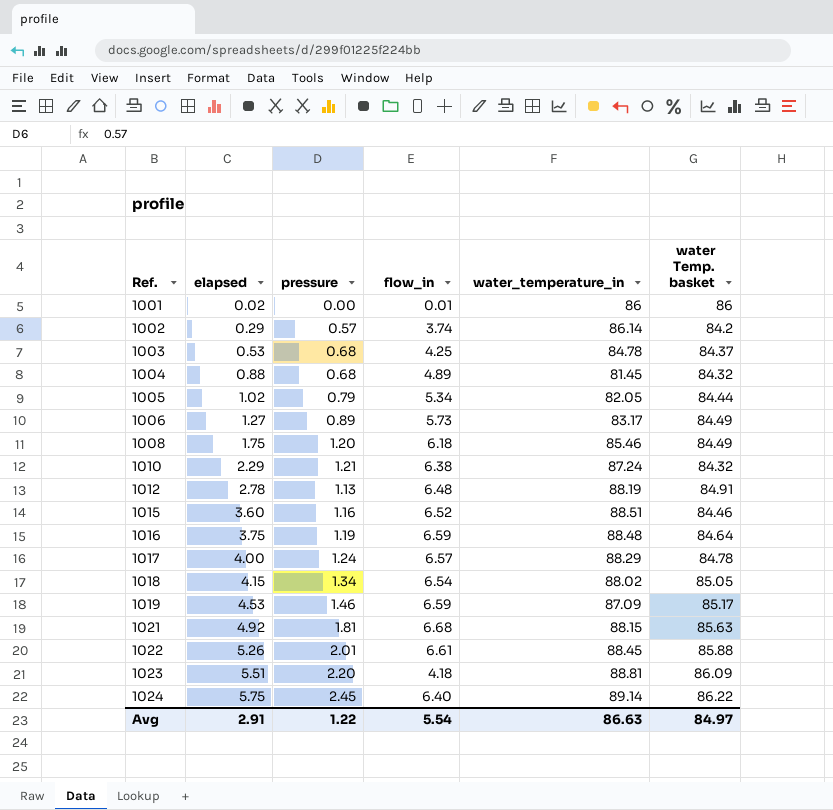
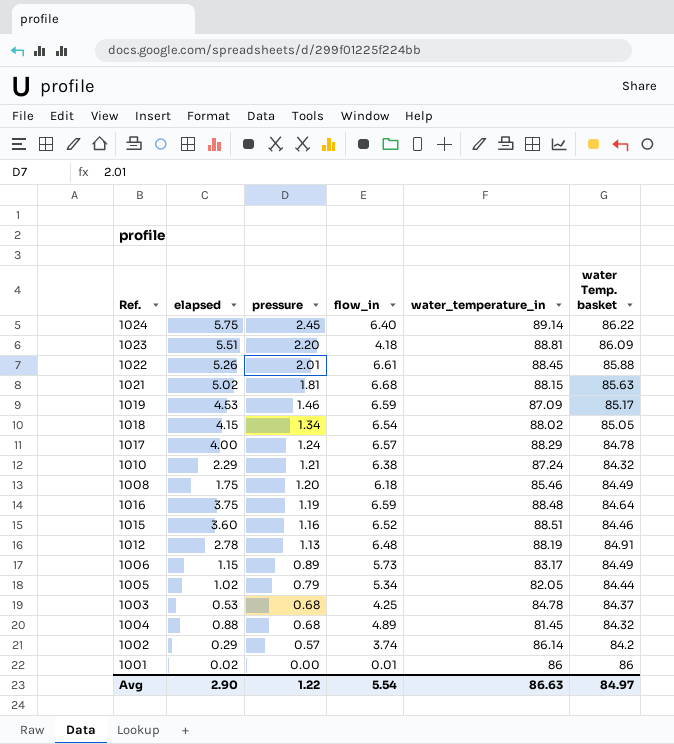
row order: Ref. ascending -> pressure descending
1021 | elapsed: 4.92 -> 5.02
1006 | elapsed: 1.27 -> 1.15
Avg | elapsed: 2.91 -> 2.90

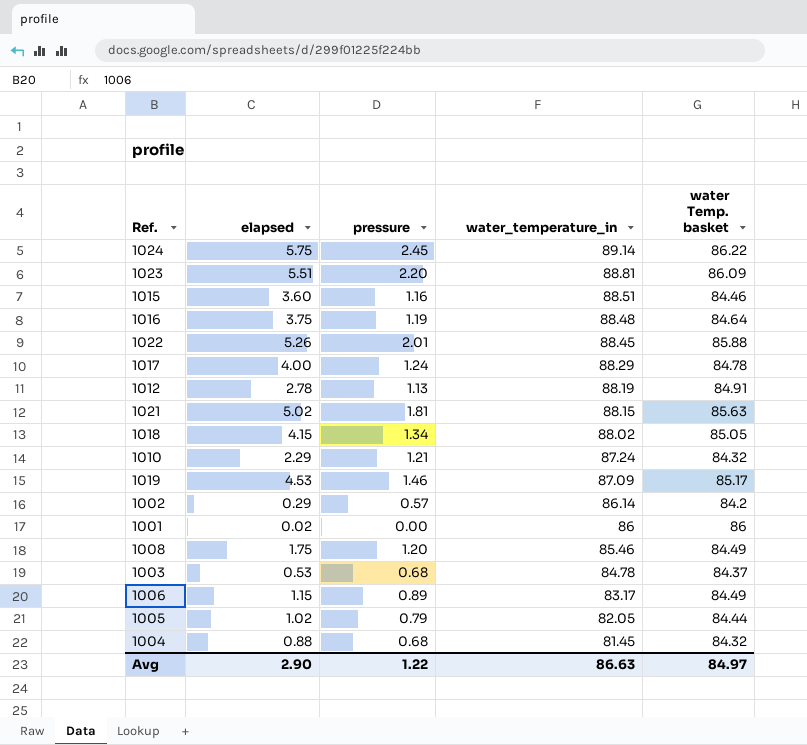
row order: pressure descending -> water_temperature_in descending
column flow_in | position: 4 -> none

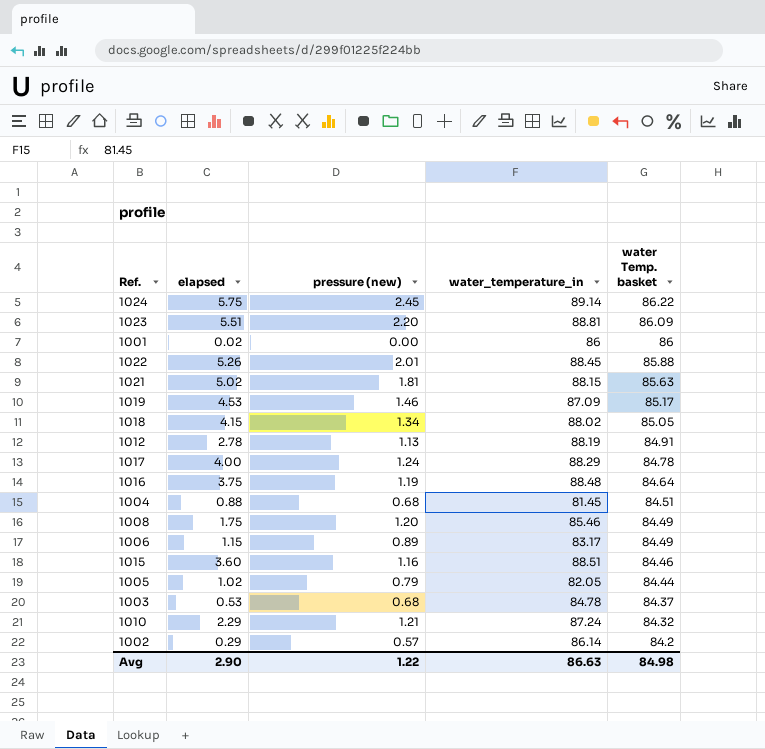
row order: water_temperature_in descending -> water Temp. basket descending
column name: pressure -> pressure (new)
1004 | water Temp. basket: 84.32 -> 84.51
Avg | water Temp. basket: 84.97 -> 84.98

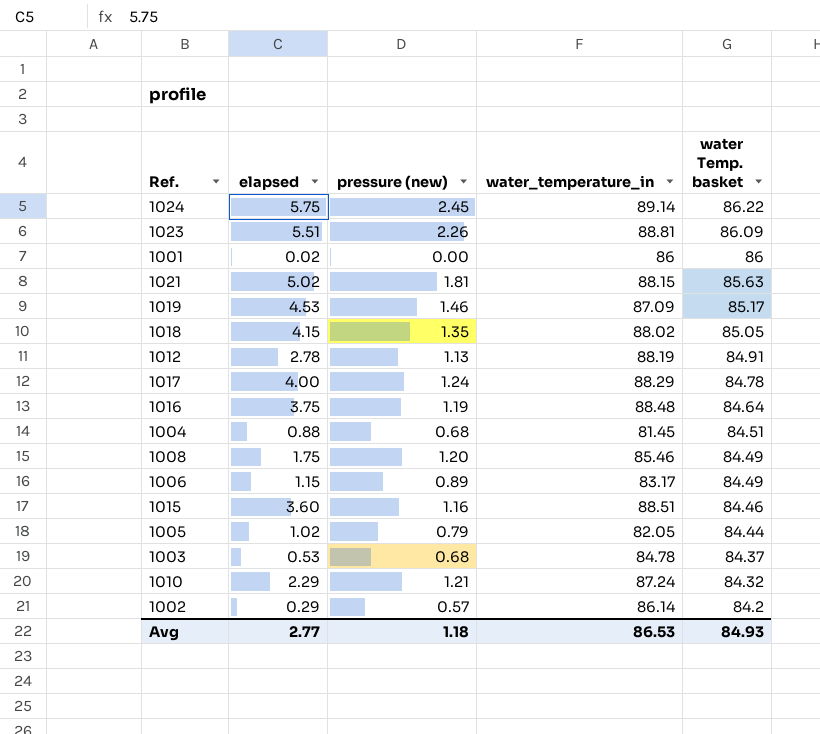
row 1022: 5.26 | 2.01 | 88.45 | 85.88 -> none
1023 | pressure (new): 2.20 -> 2.26
1018 | pressure (new): 1.34 -> 1.35
Avg | elapsed: 2.90 -> 2.77
Avg | pressure (new): 1.22 -> 1.18
Avg | water_temperature_in: 86.63 -> 86.53
Avg | water Temp. basket: 84.98 -> 84.93

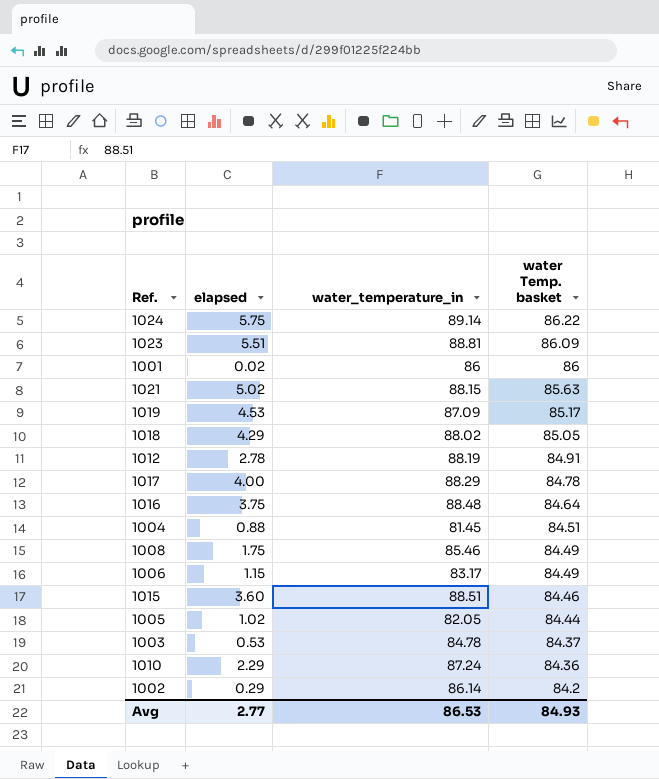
column pressure (new) | position: 3 -> none
1018 | elapsed: 4.15 -> 4.29
1010 | water Temp. basket: 84.32 -> 84.36

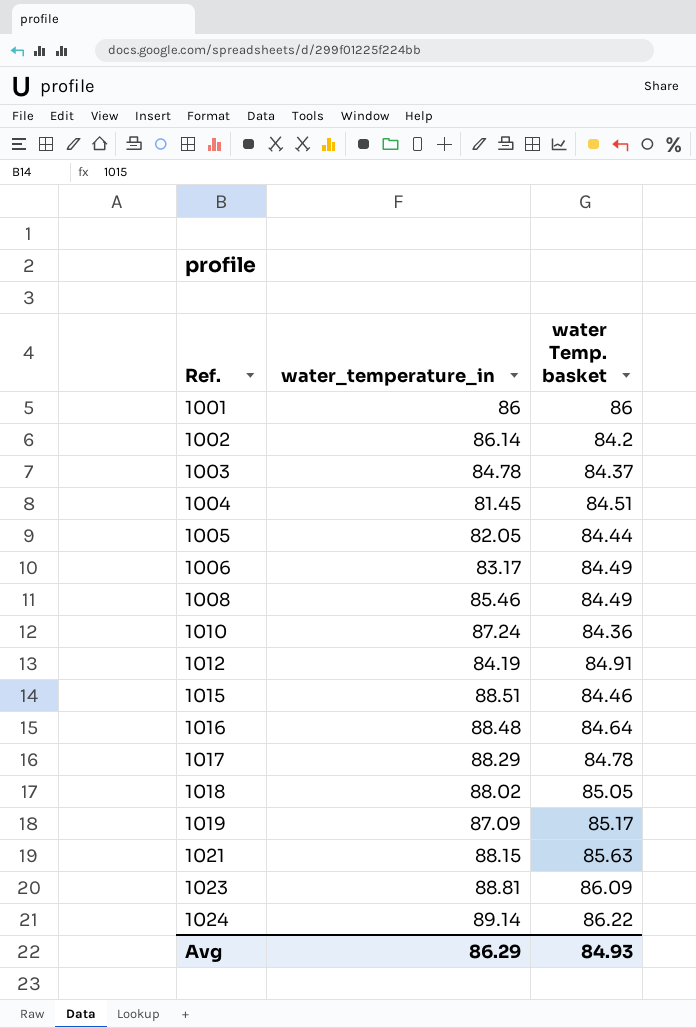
row order: water Temp. basket descending -> Ref. ascending
column elapsed | position: 2 -> none
1012 | water_temperature_in: 88.19 -> 84.19
Avg | water_temperature_in: 86.53 -> 86.29

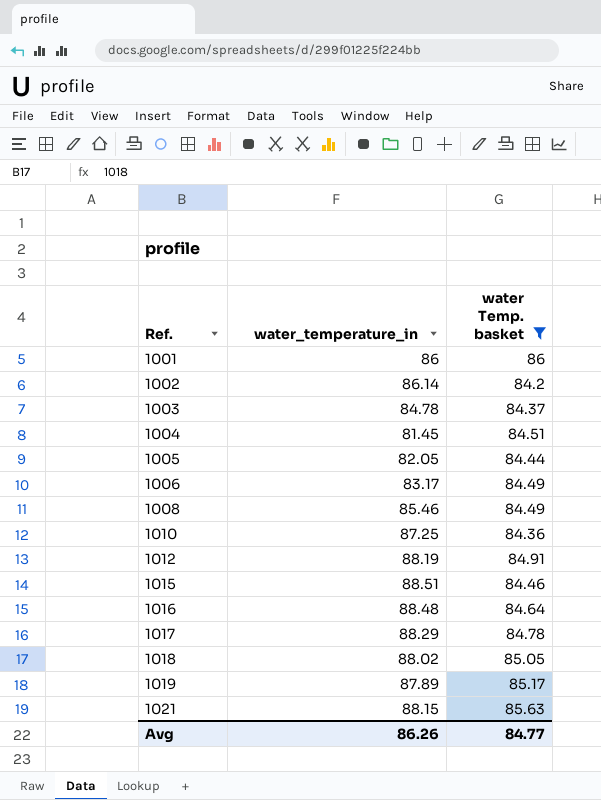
filter: none -> water Temp. basket <= 86
1010 | water_temperature_in: 87.24 -> 87.25
1012 | water_temperature_in: 84.19 -> 88.19
1019 | water_temperature_in: 87.09 -> 87.89
Avg | water_temperature_in: 86.29 -> 86.26
Avg | water Temp. basket: 84.93 -> 84.77

